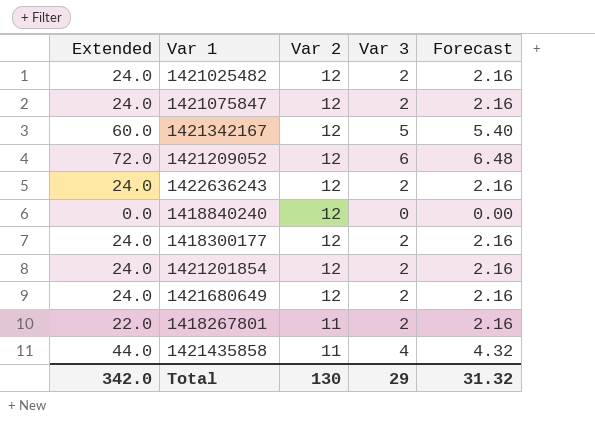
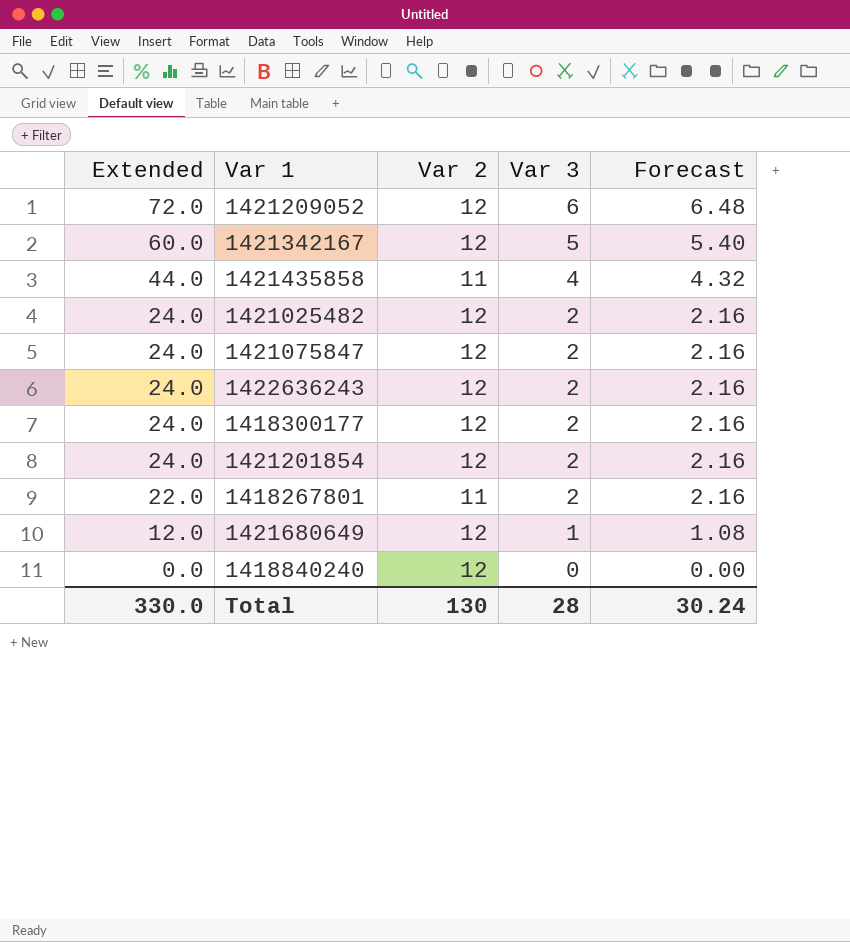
row order: Var 2 descending -> Extended descending
1421680649 | Extended: 24.0 -> 12.0
1421680649 | Var 3: 2 -> 1
1421680649 | Forecast: 2.16 -> 1.08
Total | Extended: 342.0 -> 330.0
Total | Var 3: 29 -> 28
Total | Forecast: 31.32 -> 30.24

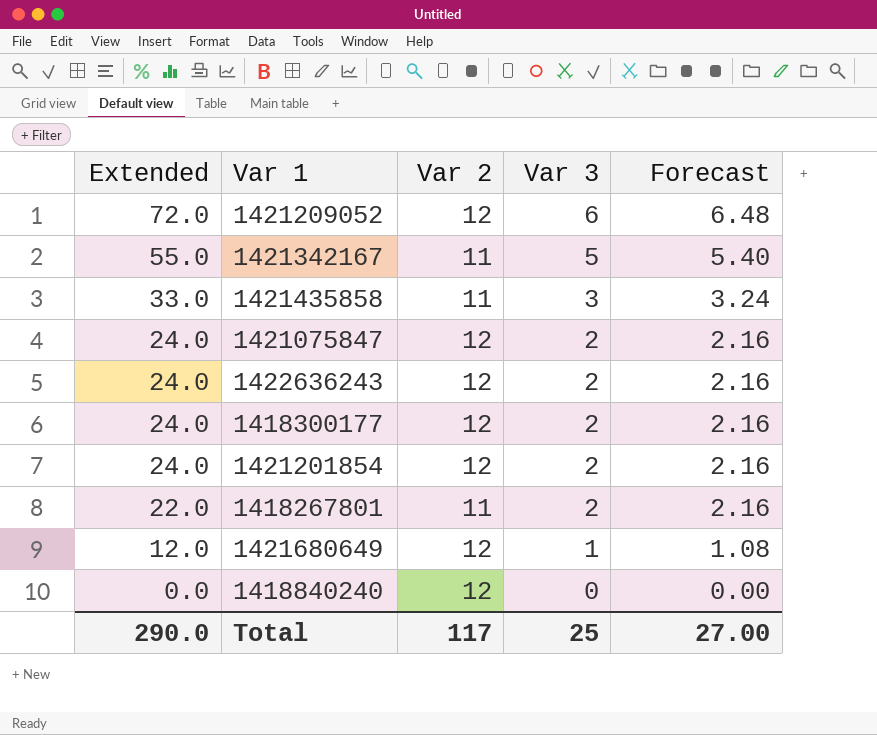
row 1421025482: 24.0 | 12 | 2 | 2.16 -> none
1421342167 | Extended: 60.0 -> 55.0
1421342167 | Var 2: 12 -> 11
1421435858 | Extended: 44.0 -> 33.0
1421435858 | Var 3: 4 -> 3
1421435858 | Forecast: 4.32 -> 3.24
Total | Extended: 330.0 -> 290.0
Total | Var 2: 130 -> 117
Total | Var 3: 28 -> 25
Total | Forecast: 30.24 -> 27.00

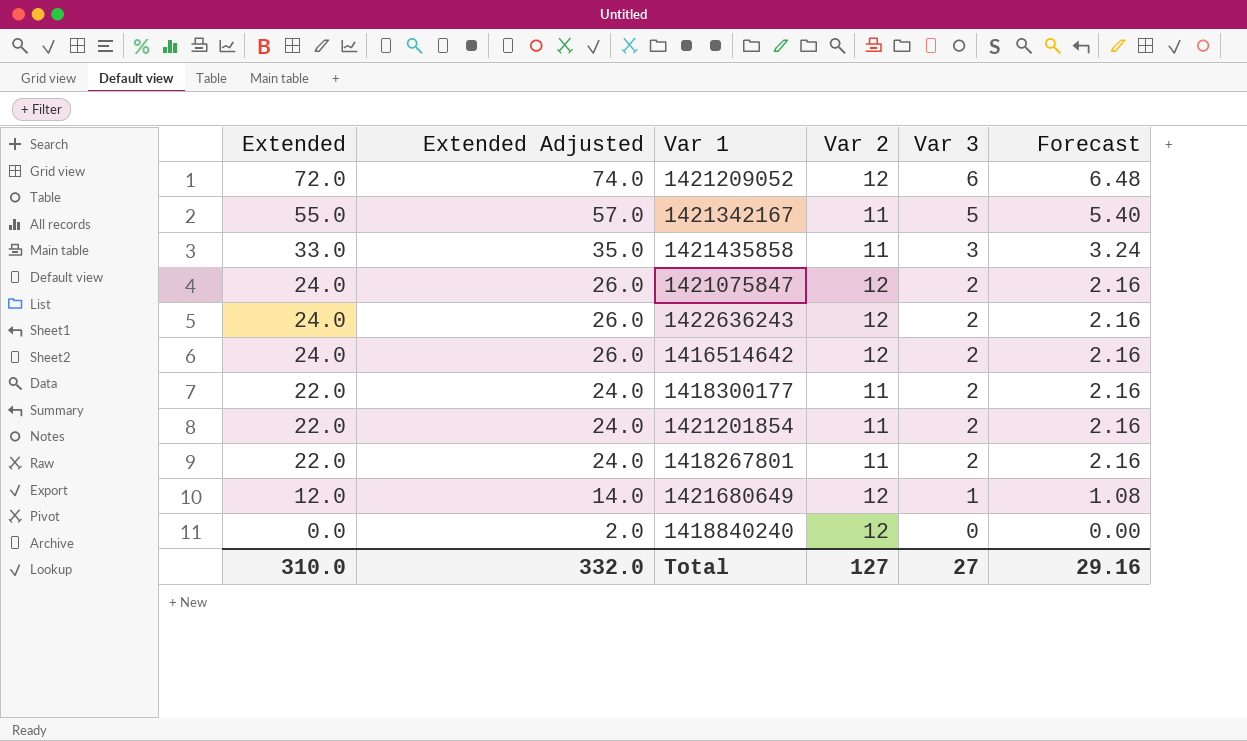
column Extended Adjusted | formula: none -> [Extended] + 2
row 1416514642: none -> 24.0 | 26.0 | 12 | 2 | 2.16
1418300177 | Extended: 24.0 -> 22.0
1418300177 | Var 2: 12 -> 11
1421201854 | Extended: 24.0 -> 22.0
1421201854 | Var 2: 12 -> 11
Total | Extended: 290.0 -> 310.0
Total | Var 2: 117 -> 127
Total | Var 3: 25 -> 27
Total | Forecast: 27.00 -> 29.16

